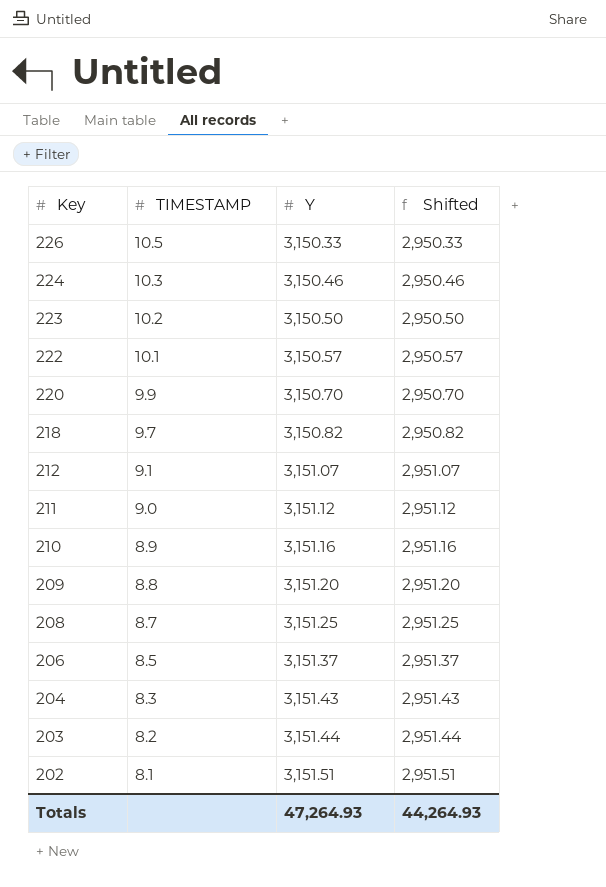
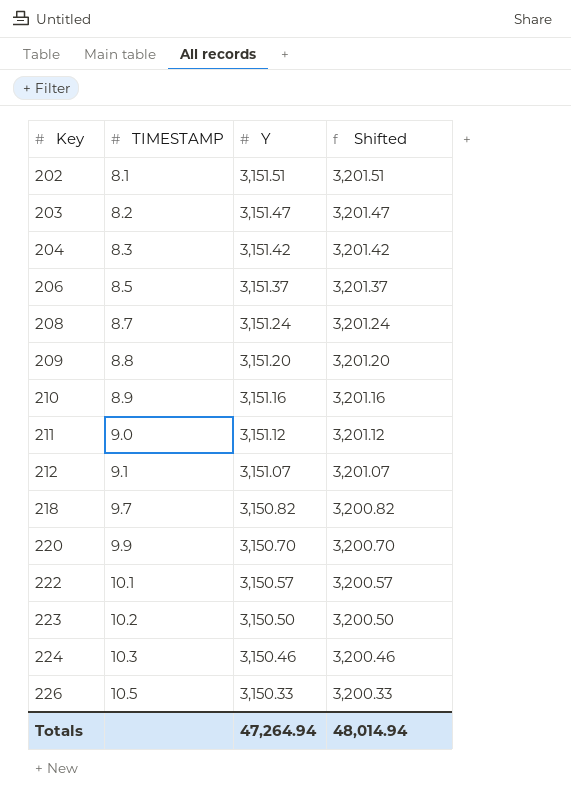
row order: Key descending -> Key ascending
column Shifted | formula: [Y] - 200 -> [Y] + 50
203 | Y: 3,151.44 -> 3,151.47
204 | Y: 3,151.43 -> 3,151.42
208 | Y: 3,151.25 -> 3,151.24
Totals | Y: 47,264.93 -> 47,264.94
Totals | Shifted: 44,264.93 -> 48,014.94

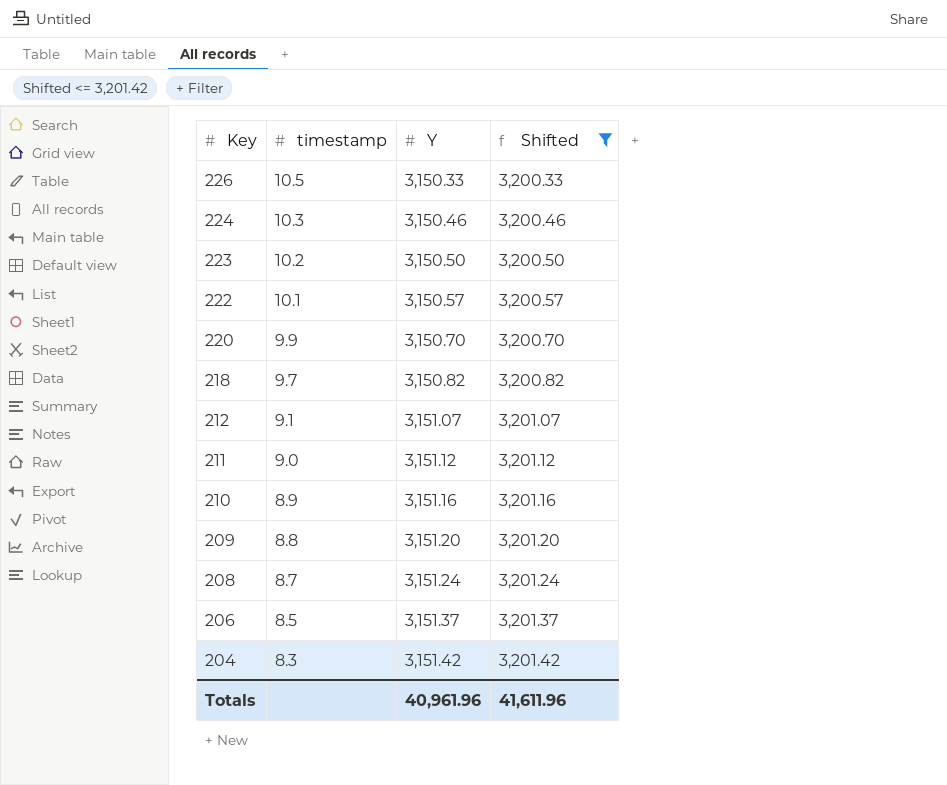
filter: none -> Shifted <= 3,201.42
row order: Key ascending -> Key descending
column name: TIMESTAMP -> timestamp
Totals | Y: 47,264.94 -> 40,961.96
Totals | Shifted: 48,014.94 -> 41,611.96

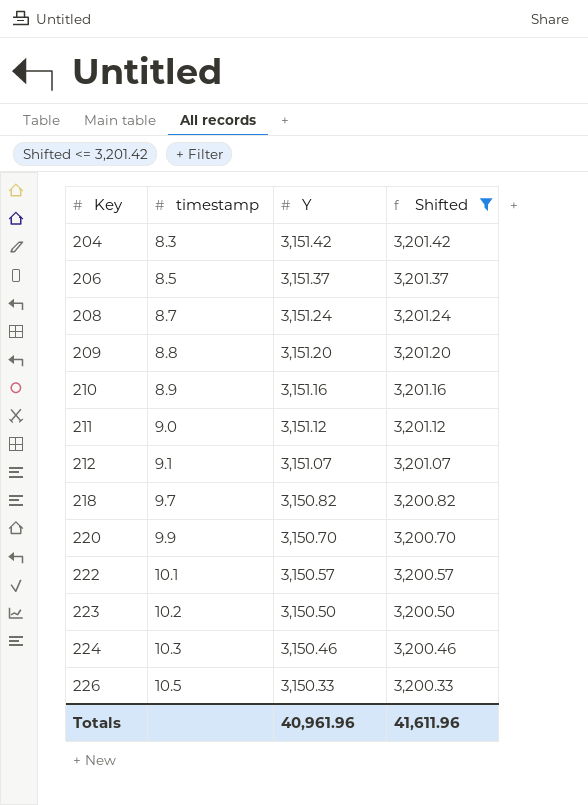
row order: Key descending -> Key ascending

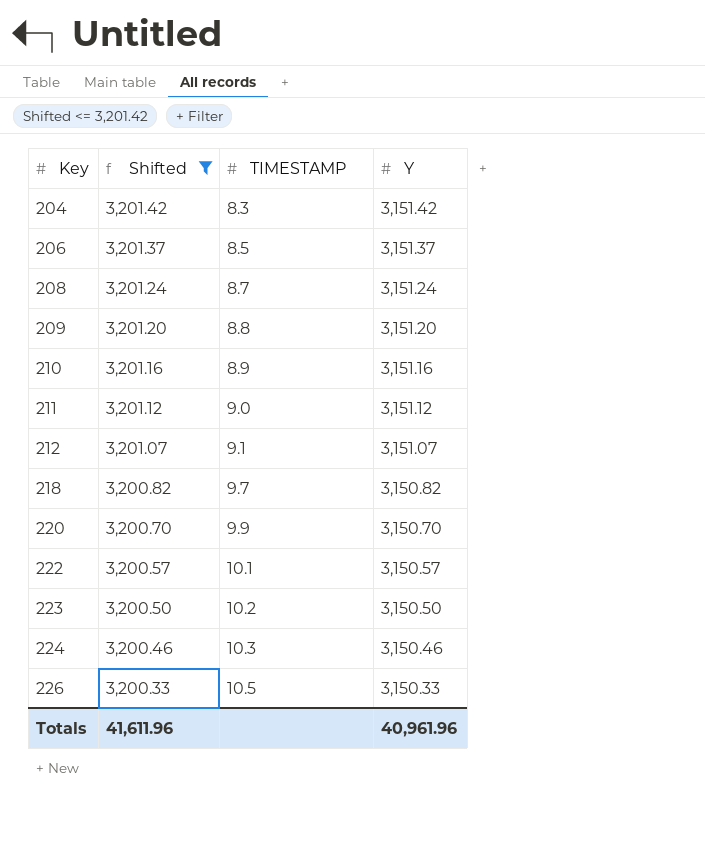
column Shifted | position: 4 -> 2
column name: timestamp -> TIMESTAMP

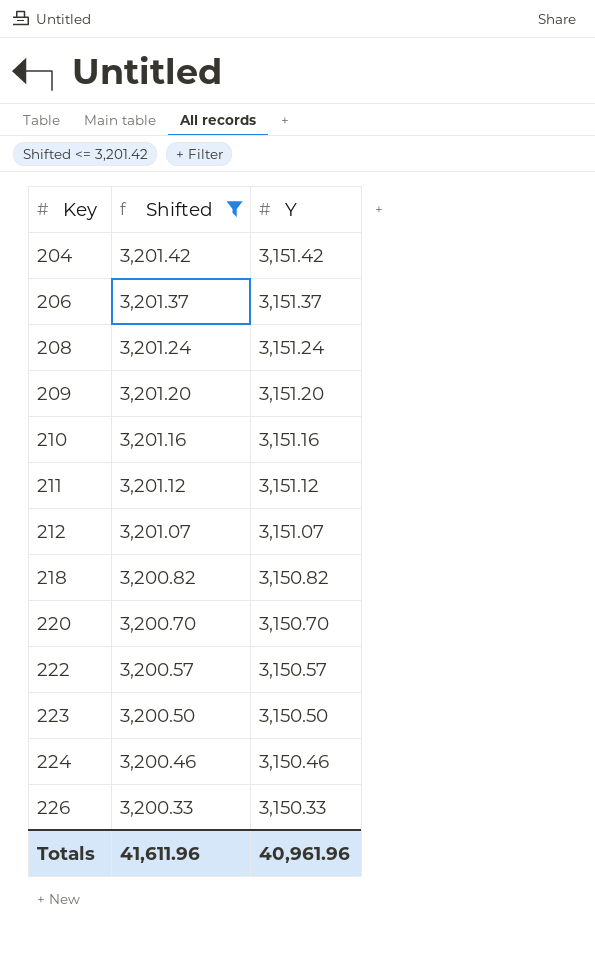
column TIMESTAMP | position: 3 -> none

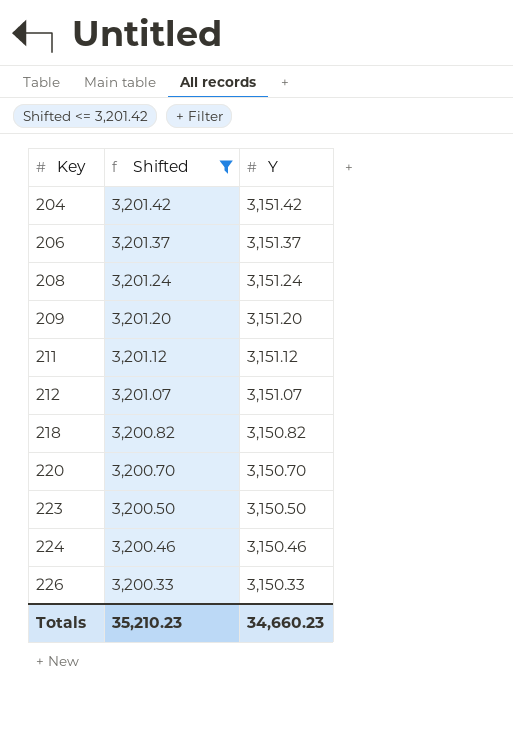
row 210: 3,201.16 | 3,151.16 -> none
row 222: 3,200.57 | 3,150.57 -> none
Totals | Shifted: 41,611.96 -> 35,210.23
Totals | Y: 40,961.96 -> 34,660.23

